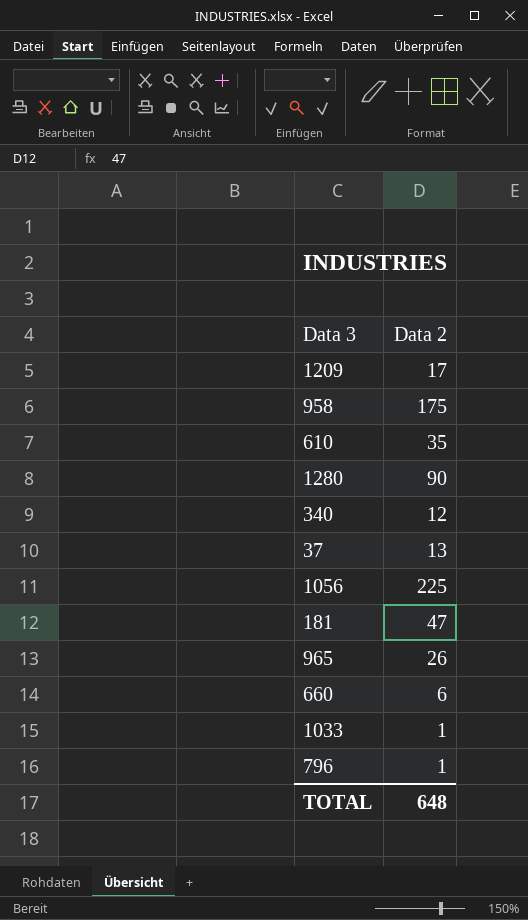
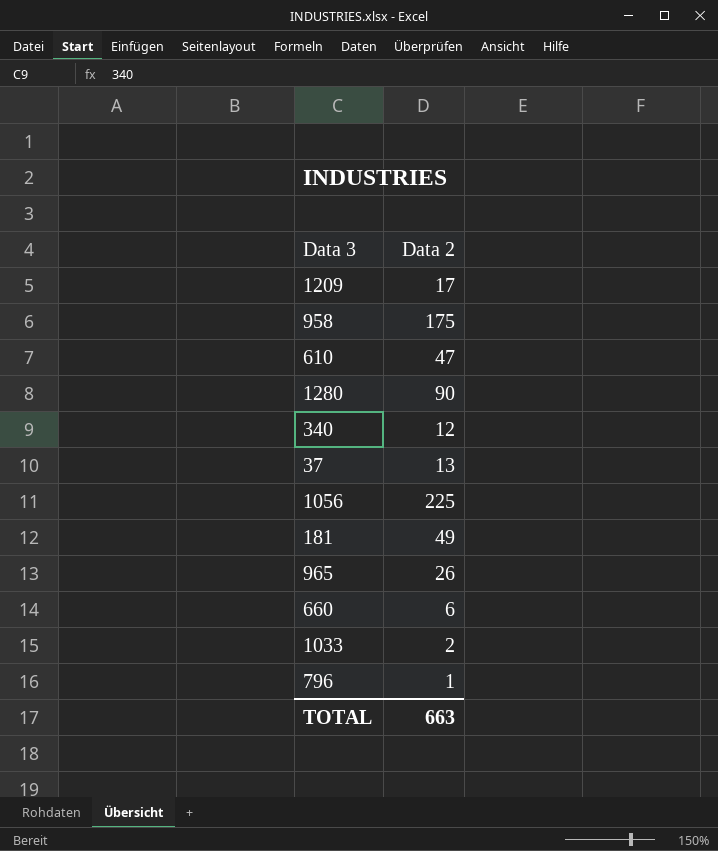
610 | Data 2: 35 -> 47
181 | Data 2: 47 -> 49
1033 | Data 2: 1 -> 2
TOTAL | Data 2: 648 -> 663

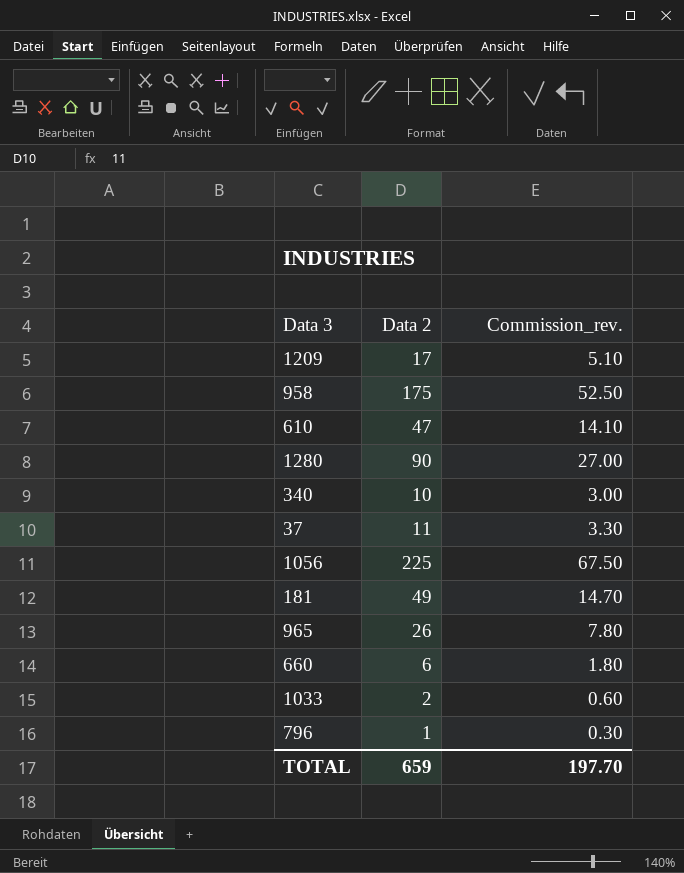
column Commission_rev. | formula: none -> [Data 2] * 0.3
340 | Data 2: 12 -> 10
37 | Data 2: 13 -> 11
TOTAL | Data 2: 663 -> 659

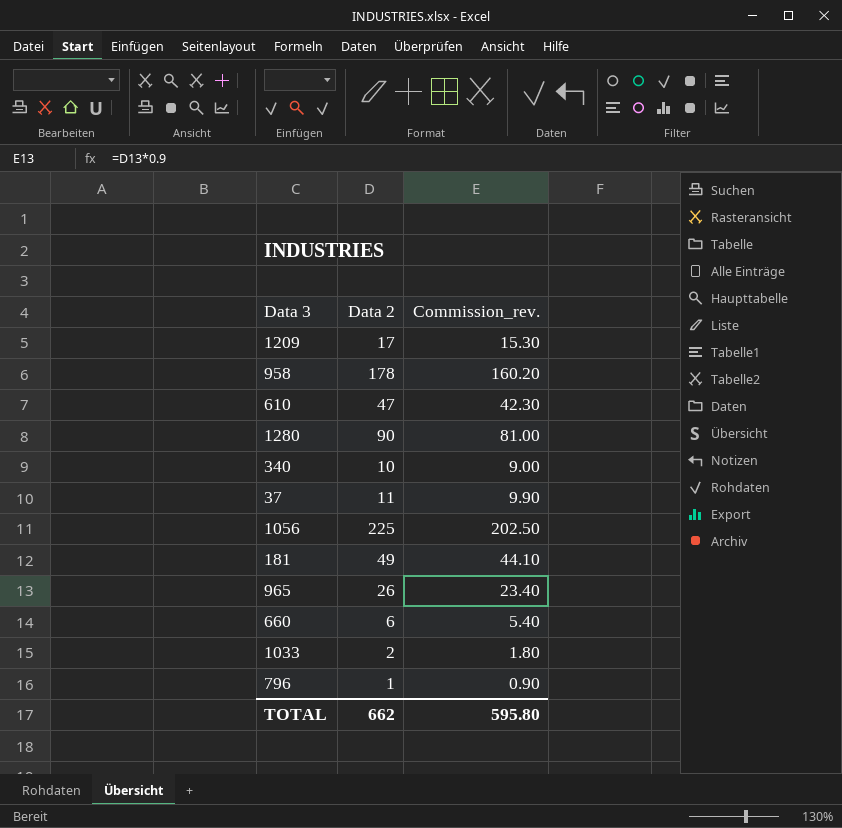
column Commission_rev. | formula: [Data 2] * 0.3 -> [Data 2] * 0.9
958 | Data 2: 175 -> 178
TOTAL | Data 2: 659 -> 662
TOTAL | Commission_rev.: 197.70 -> 595.80

